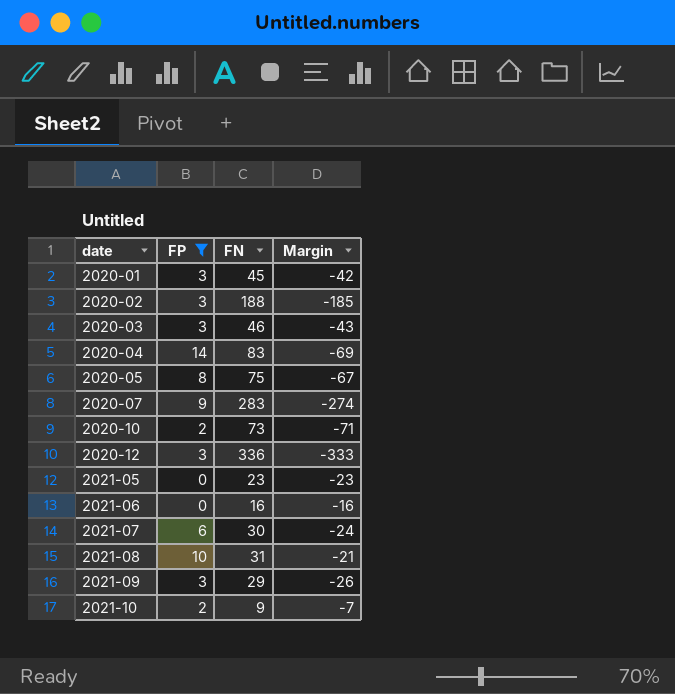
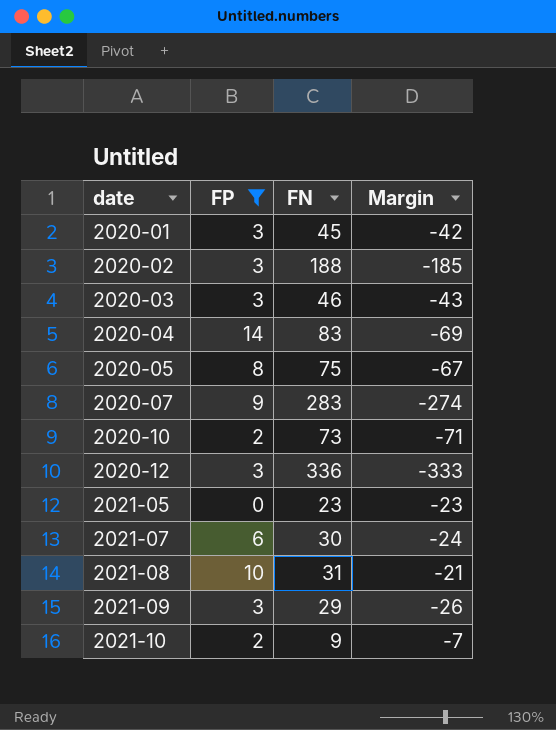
row 2021-06: 0 | 16 | -16 -> none

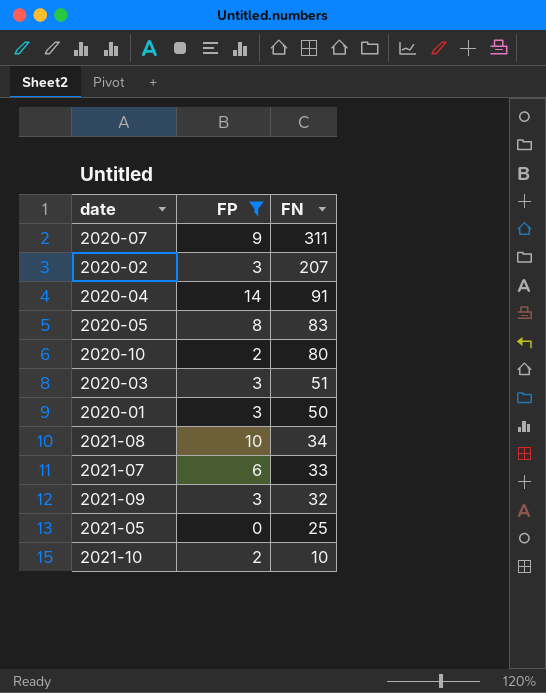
row order: date ascending -> FN descending
column Margin | formula: [FP] - [FN] -> none
row 2020-12: 3 | 336 | -333 -> none
2020-07 | FN: 283 -> 311
2020-02 | FN: 188 -> 207
2020-04 | FN: 83 -> 91
2020-05 | FN: 75 -> 83
2020-10 | FN: 73 -> 80
2020-03 | FN: 46 -> 51
2020-01 | FN: 45 -> 50
2021-08 | FN: 31 -> 34
2021-07 | FN: 30 -> 33
2021-09 | FN: 29 -> 32
2021-05 | FN: 23 -> 25
2021-10 | FN: 9 -> 10

